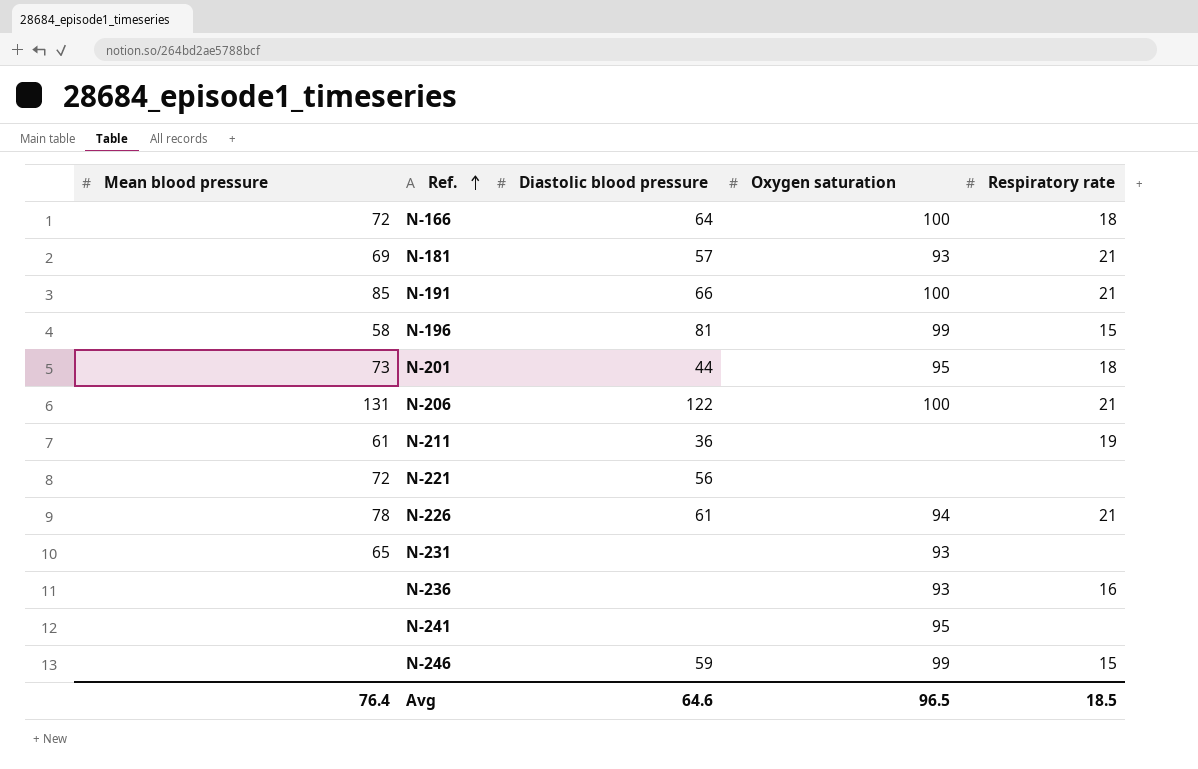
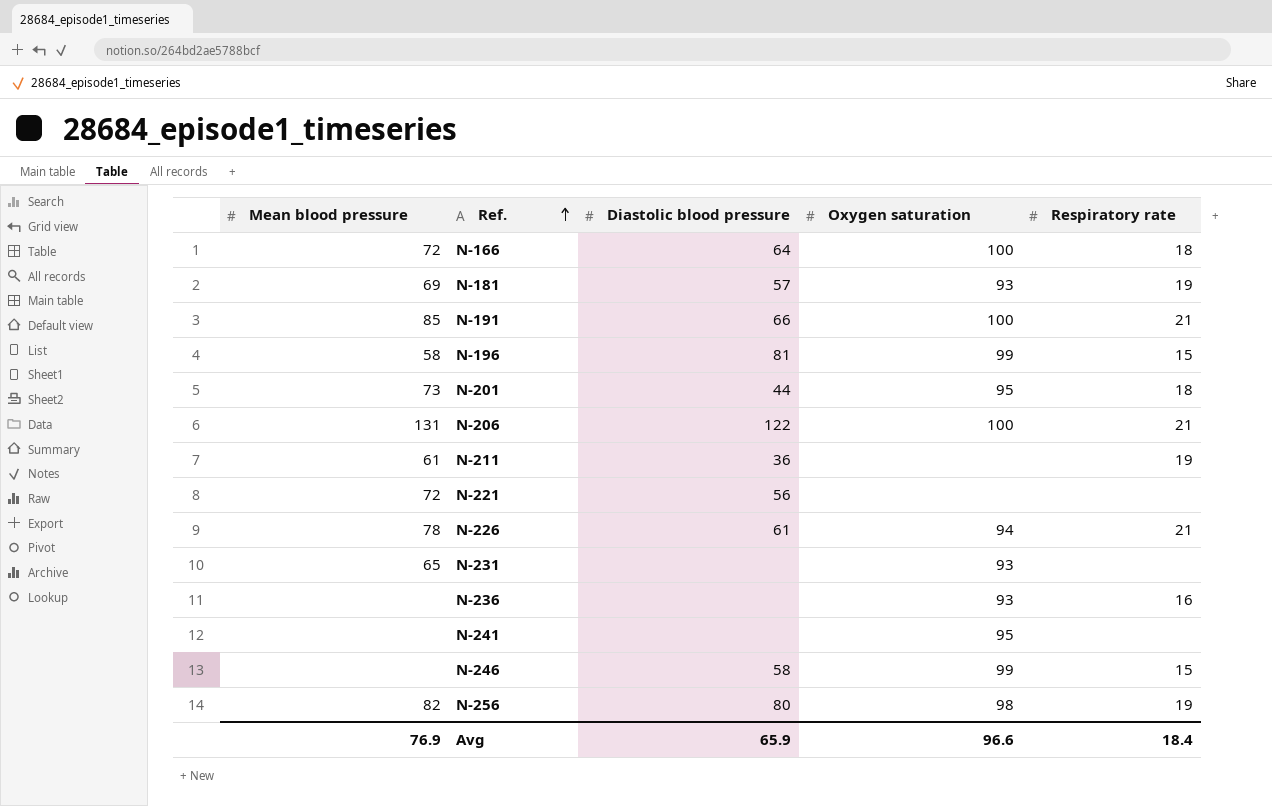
N-181 | Respiratory rate: 21 -> 19
N-246 | Diastolic blood pressure: 59 -> 58
row N-256: none -> 82 | 80 | 98 | 19
Avg | Mean blood pressure: 76.4 -> 76.9
Avg | Diastolic blood pressure: 64.6 -> 65.9
Avg | Oxygen saturation: 96.5 -> 96.6
Avg | Respiratory rate: 18.5 -> 18.4

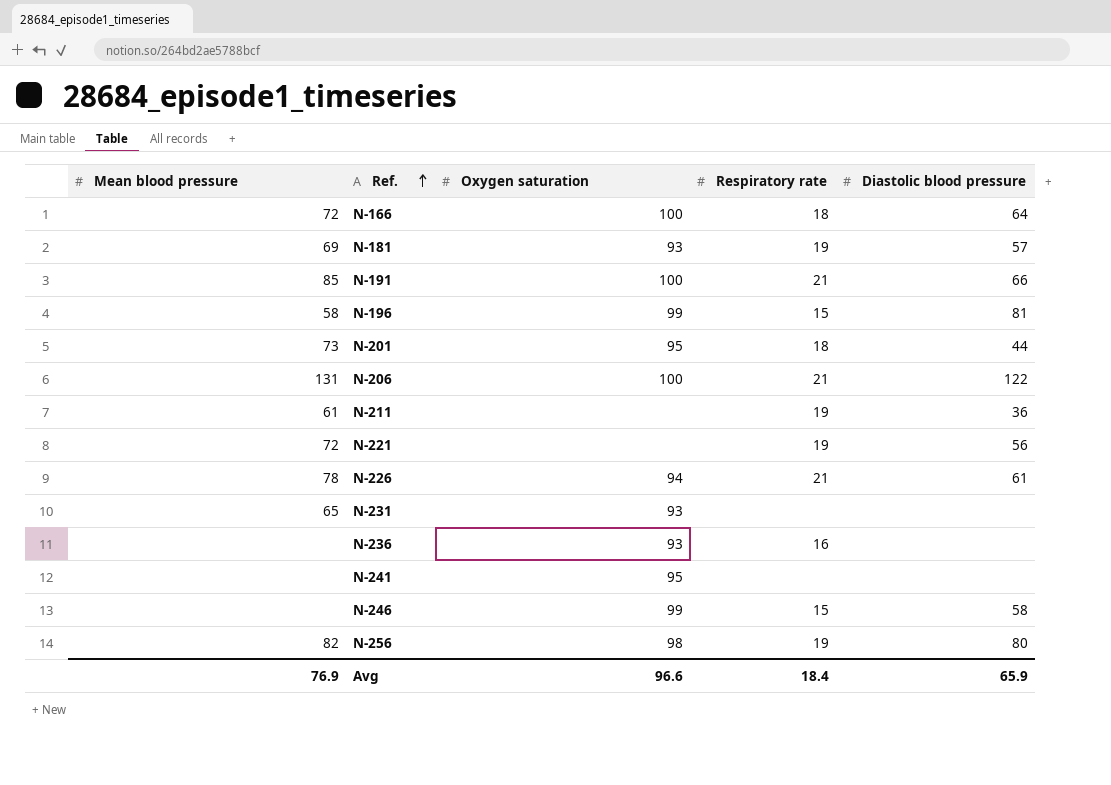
column Diastolic blood pressure | position: 3 -> 5
N-221 | Respiratory rate: none -> 19

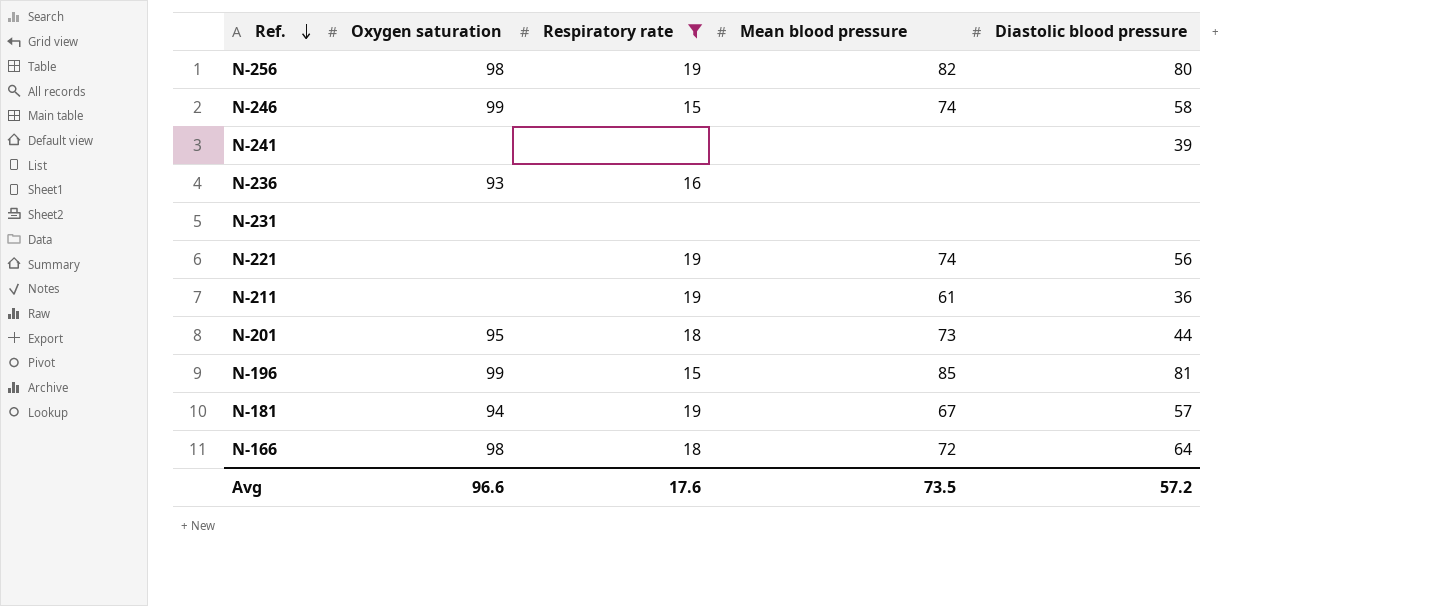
filter: none -> Respiratory rate != 21
row order: Ref. ascending -> Ref. descending
column Mean blood pressure | position: 1 -> 4
N-246 | Mean blood pressure: none -> 74
N-241 | Oxygen saturation: 95 -> none
N-241 | Diastolic blood pressure: none -> 39
N-231 | Oxygen saturation: 93 -> none
N-231 | Mean blood pressure: 65 -> none
N-221 | Mean blood pressure: 72 -> 74
N-196 | Mean blood pressure: 58 -> 85
N-181 | Oxygen saturation: 93 -> 94
N-181 | Mean blood pressure: 69 -> 67
N-166 | Oxygen saturation: 100 -> 98
Avg | Respiratory rate: 18.4 -> 17.6
Avg | Mean blood pressure: 76.9 -> 73.5
Avg | Diastolic blood pressure: 65.9 -> 57.2

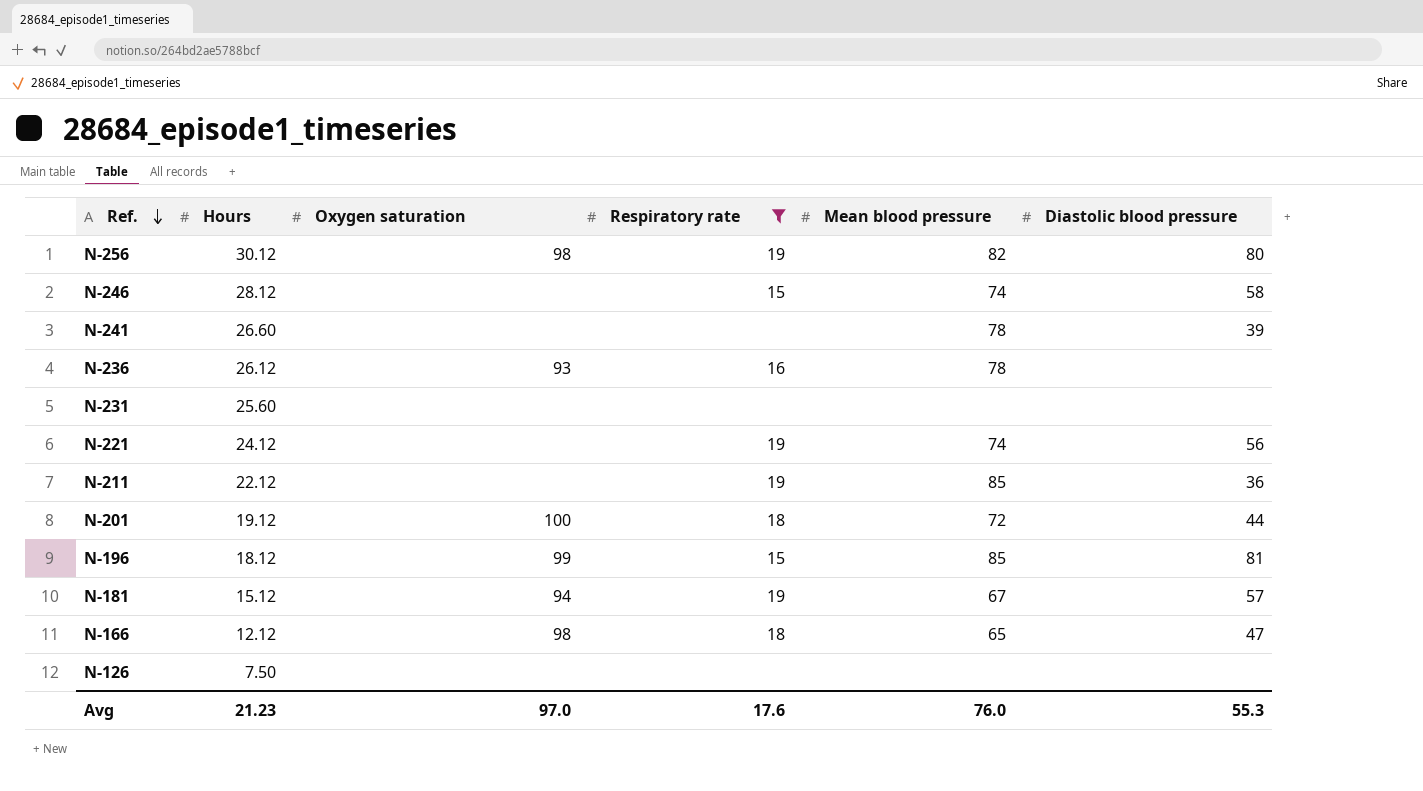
column Hours | position: none -> 2
N-246 | Oxygen saturation: 99 -> none
N-241 | Mean blood pressure: none -> 78
N-236 | Mean blood pressure: none -> 78
N-211 | Mean blood pressure: 61 -> 85
N-201 | Oxygen saturation: 95 -> 100
N-201 | Mean blood pressure: 73 -> 72
N-166 | Mean blood pressure: 72 -> 65
N-166 | Diastolic blood pressure: 64 -> 47
row N-126: none -> 7.50 | none | none | none | none
Avg | Oxygen saturation: 96.6 -> 97.0
Avg | Mean blood pressure: 73.5 -> 76.0
Avg | Diastolic blood pressure: 57.2 -> 55.3

